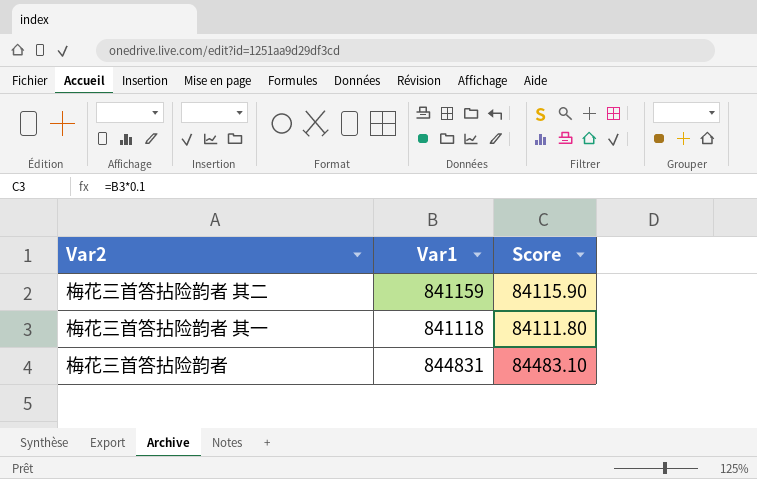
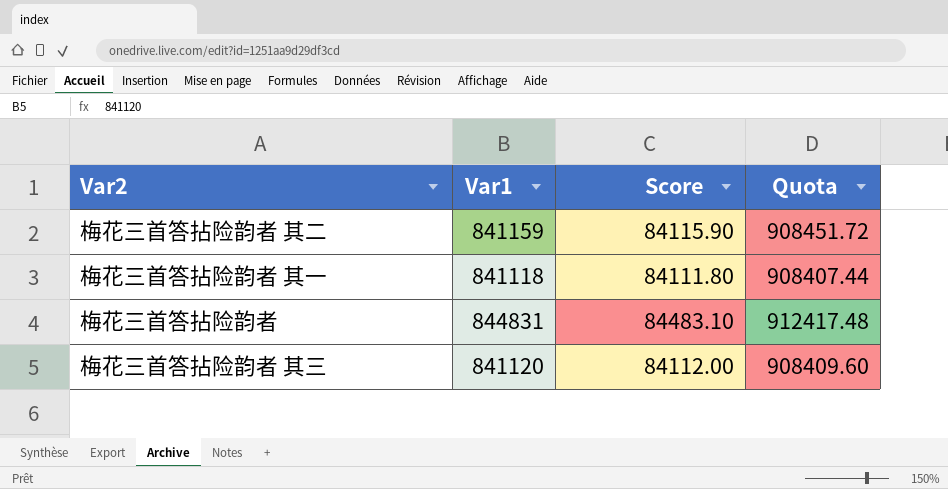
column Quota | formula: none -> [Var1] * 1.08
row 梅花三首答拈险韵者 其三: none -> 841120 | 84112.00 | 908409.60

